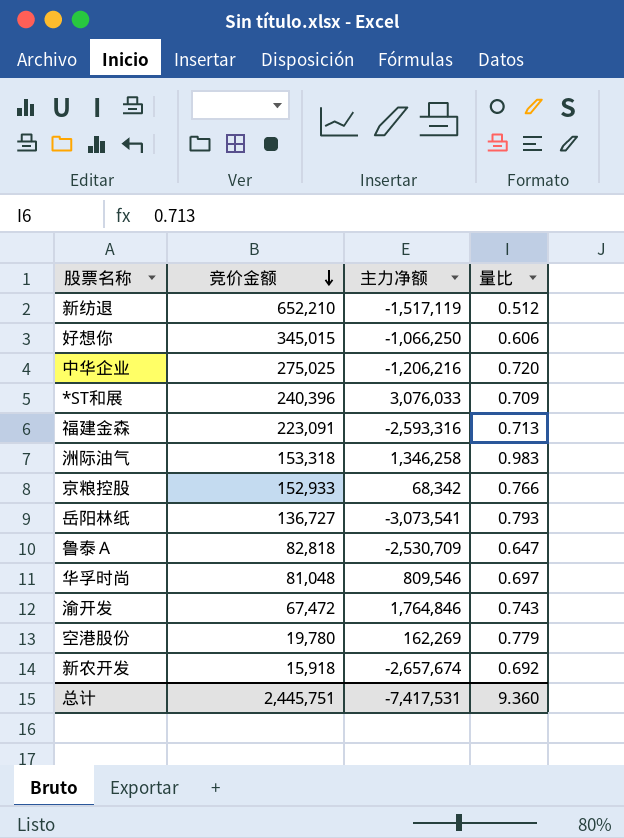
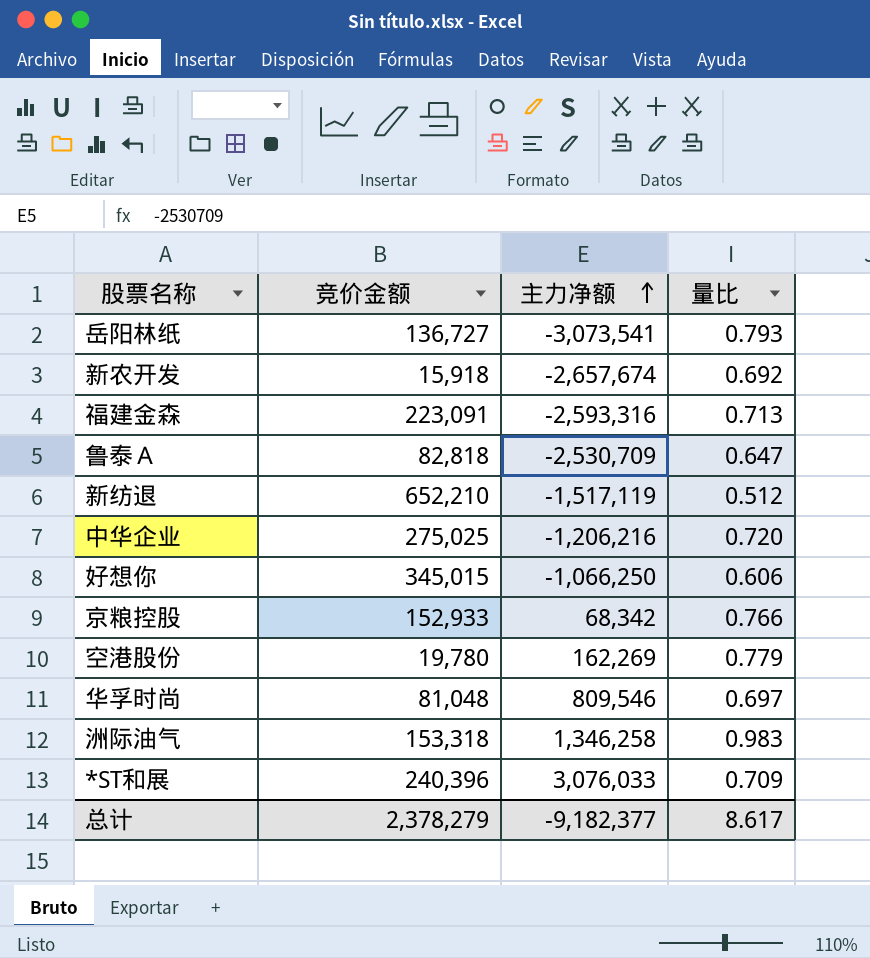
row order: 竞价金额 descending -> 主力净额 ascending
row 渝开发: 67,472 | 1,764,846 | 0.743 -> none
总计 | 竞价金额: 2,445,751 -> 2,378,279
总计 | 主力净额: -7,417,531 -> -9,182,377
总计 | 量比: 9.360 -> 8.617

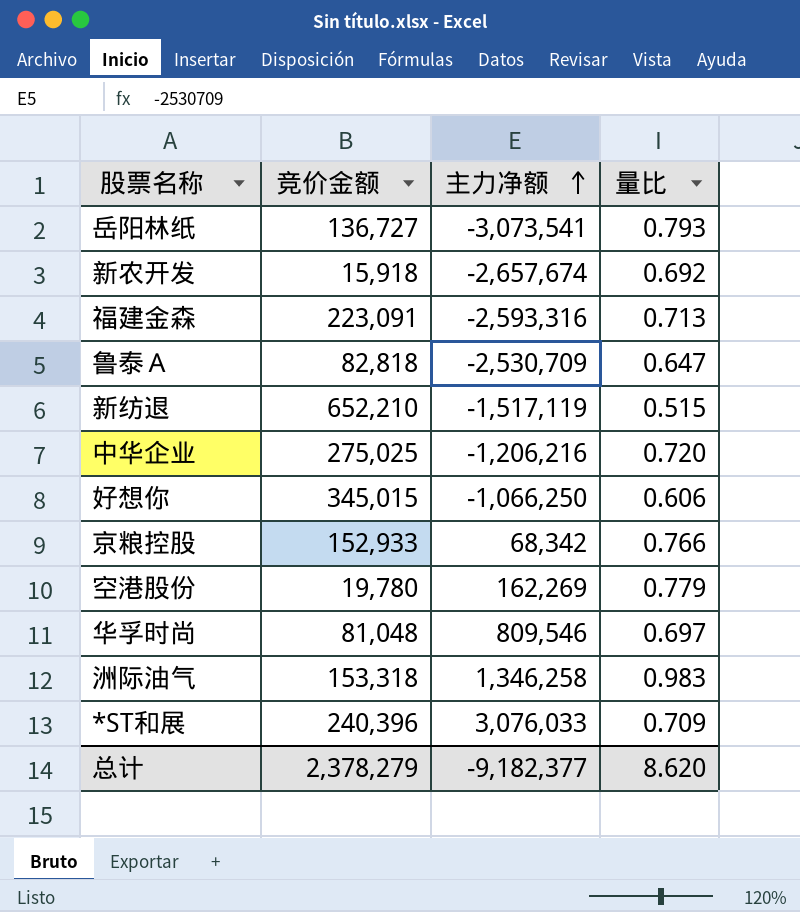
新纺退 | 量比: 0.512 -> 0.515
总计 | 量比: 8.617 -> 8.620

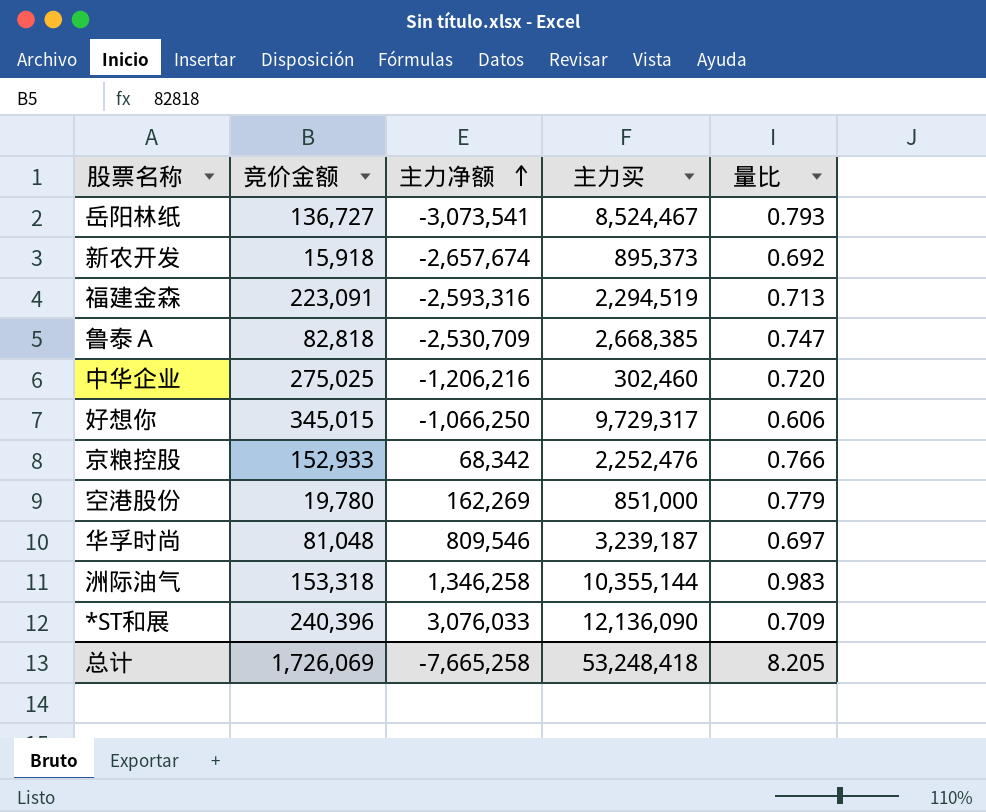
column 主力买 | position: none -> 4
row 新纺退: 652,210 | -1,517,119 | 0.515 -> none
鲁泰Ａ | 量比: 0.647 -> 0.747
总计 | 竞价金额: 2,378,279 -> 1,726,069
总计 | 主力净额: -9,182,377 -> -7,665,258
总计 | 量比: 8.620 -> 8.205

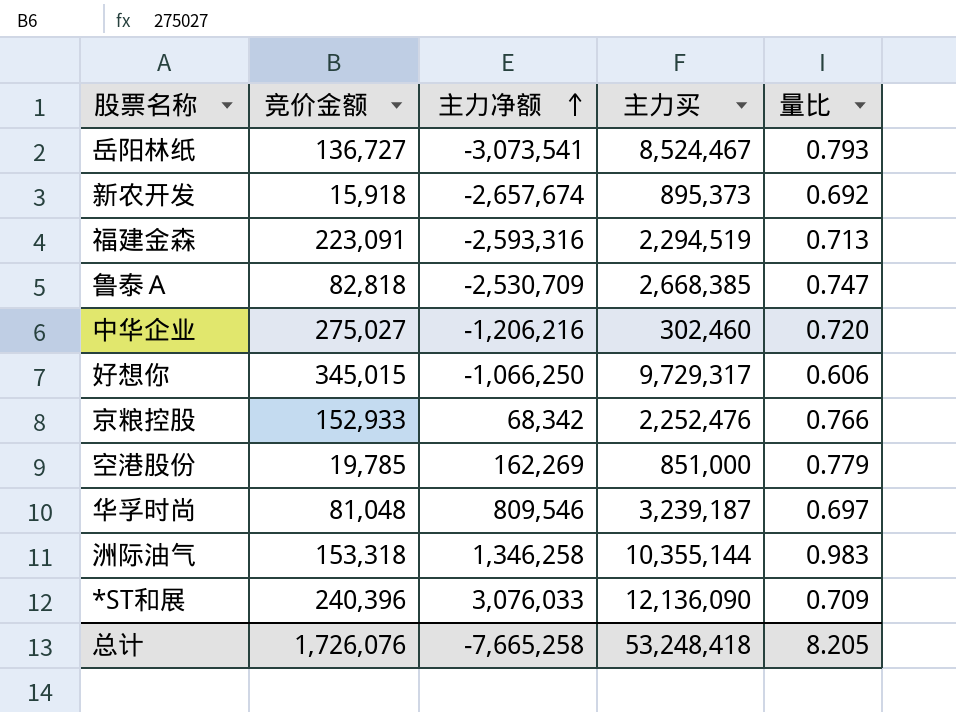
中华企业 | 竞价金额: 275,025 -> 275,027
空港股份 | 竞价金额: 19,780 -> 19,785
总计 | 竞价金额: 1,726,069 -> 1,726,076

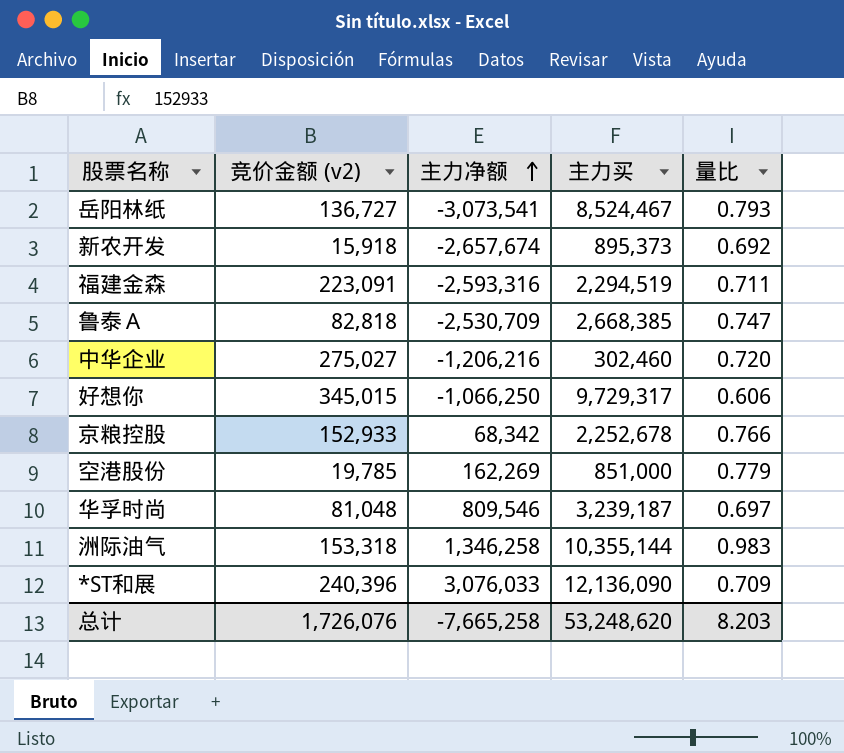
column name: 竞价金额 -> 竞价金额 (v2)
福建金森 | 量比: 0.713 -> 0.711
京粮控股 | 主力买: 2,252,476 -> 2,252,678
总计 | 主力买: 53,248,418 -> 53,248,620
总计 | 量比: 8.205 -> 8.203

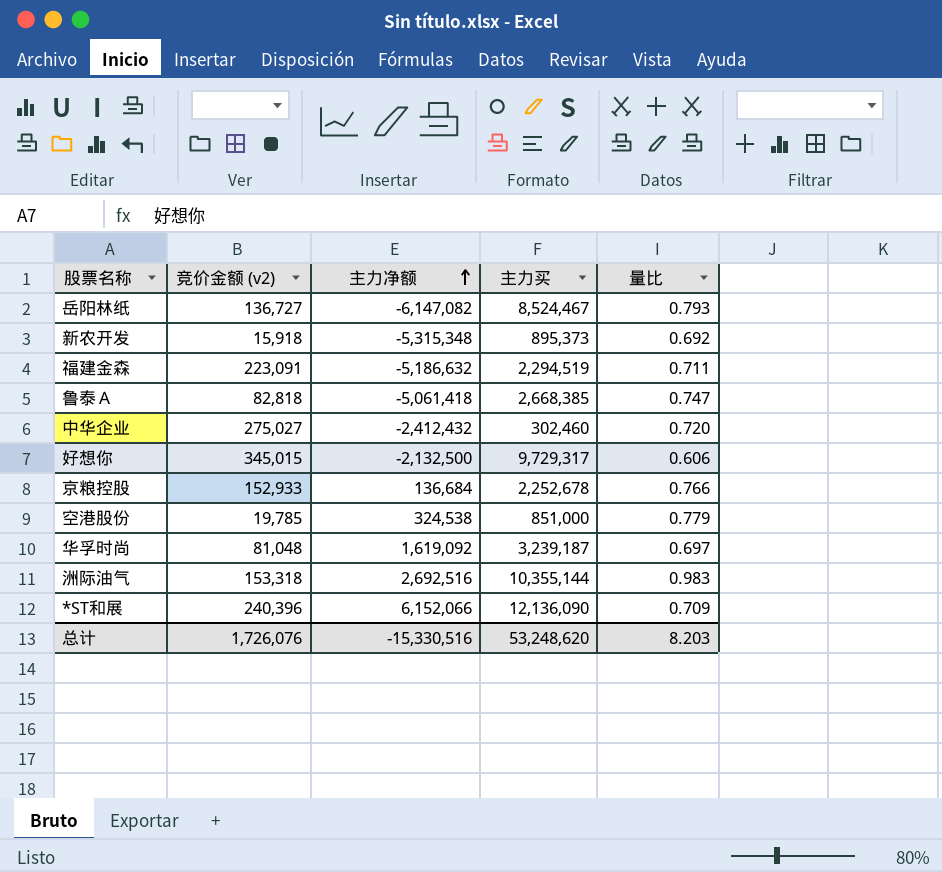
岳阳林纸 | 主力净额: -3,073,541 -> -6,147,082
新农开发 | 主力净额: -2,657,674 -> -5,315,348
福建金森 | 主力净额: -2,593,316 -> -5,186,632
鲁泰Ａ | 主力净额: -2,530,709 -> -5,061,418
中华企业 | 主力净额: -1,206,216 -> -2,412,432
好想你 | 主力净额: -1,066,250 -> -2,132,500
京粮控股 | 主力净额: 68,342 -> 136,684
空港股份 | 主力净额: 162,269 -> 324,538
华孚时尚 | 主力净额: 809,546 -> 1,619,092
洲际油气 | 主力净额: 1,346,258 -> 2,692,516
*ST和展 | 主力净额: 3,076,033 -> 6,152,066
总计 | 主力净额: -7,665,258 -> -15,330,516

